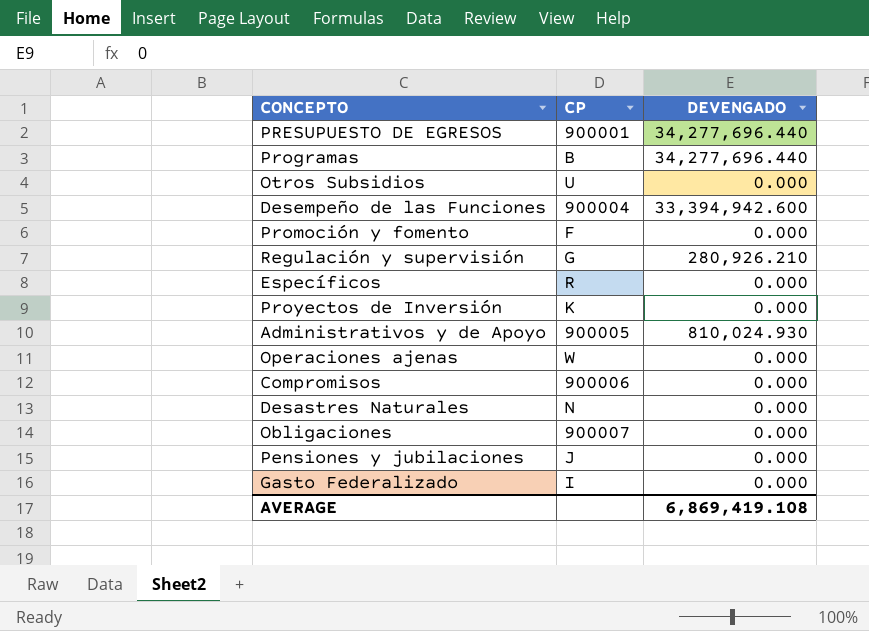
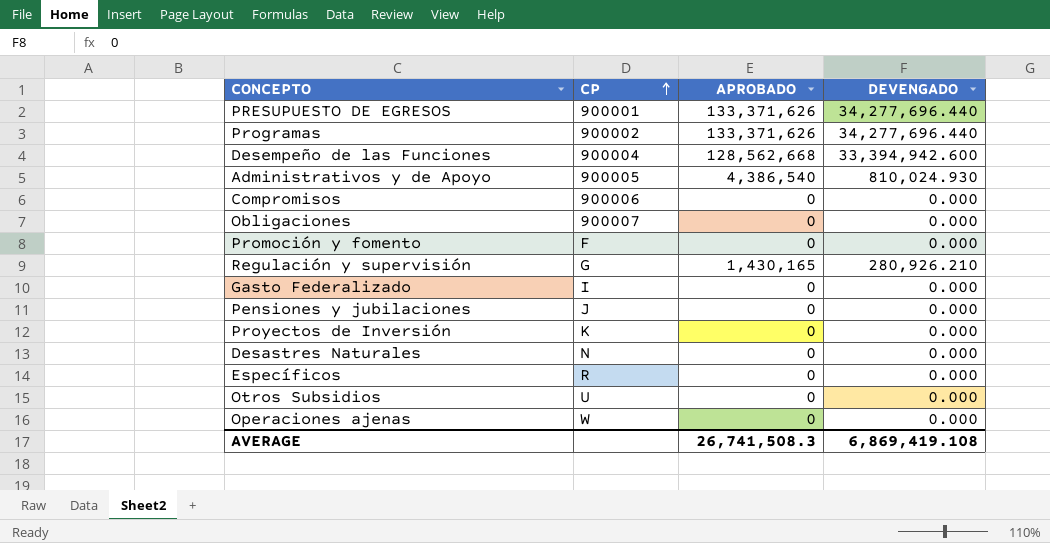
row order: none -> CP ascending
column APROBADO | position: none -> 3
Programas | CP: B -> 900002

